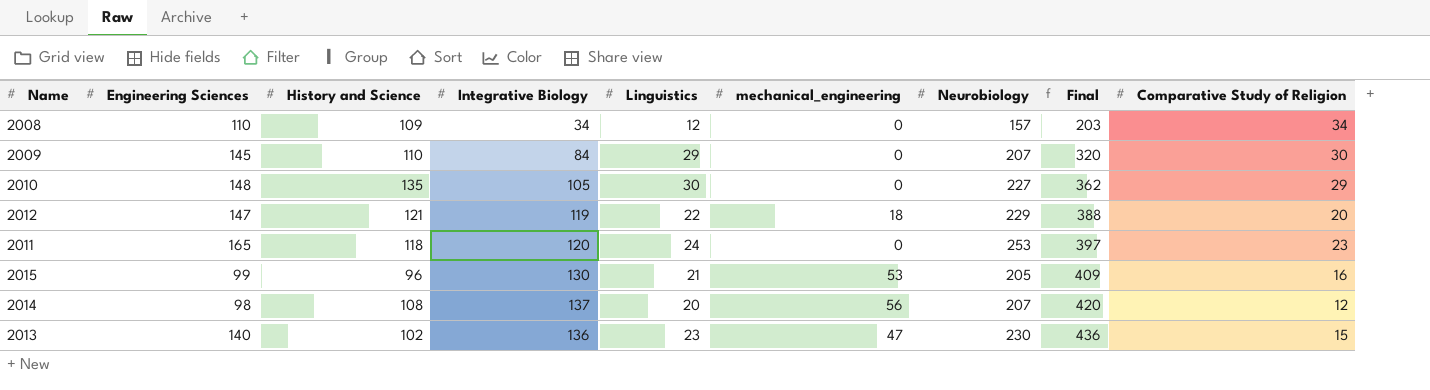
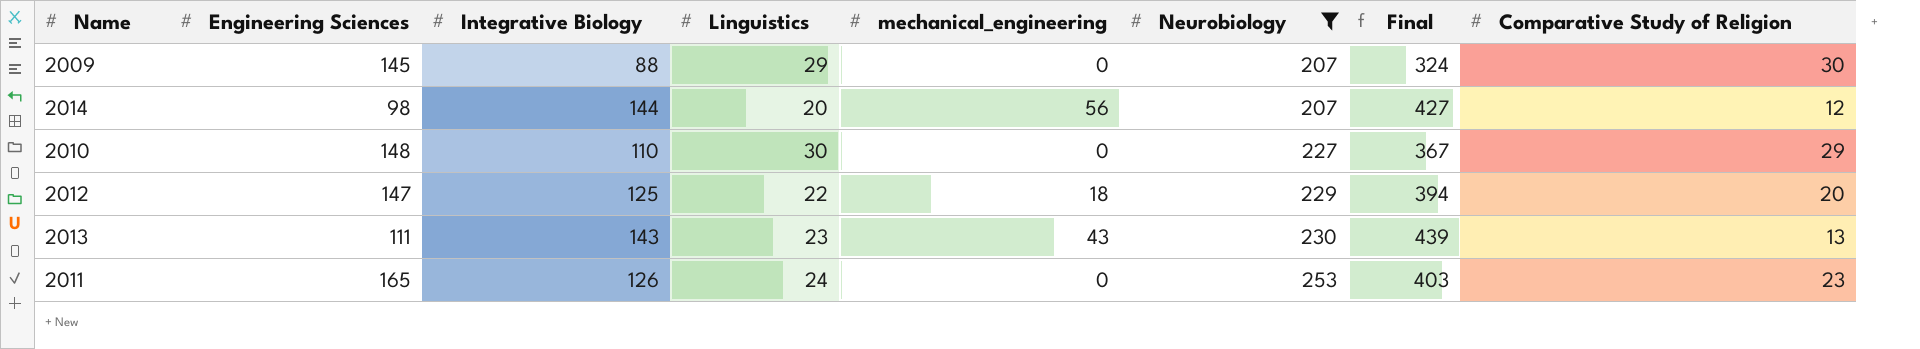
filter: none -> Neurobiology >= 207
row order: Final ascending -> Neurobiology ascending
column History and Science | position: 3 -> none
2009 | Integrative Biology: 84 -> 88
2009 | Final: 320 -> 324
2014 | Integrative Biology: 137 -> 144
2014 | Final: 420 -> 427
2010 | Integrative Biology: 105 -> 110
2010 | Final: 362 -> 367
2012 | Integrative Biology: 119 -> 125
2012 | Final: 388 -> 394
2013 | Engineering Sciences: 140 -> 111
2013 | Integrative Biology: 136 -> 143
2013 | mechanical_engineering: 47 -> 43
2013 | Final: 436 -> 439
2013 | Comparative Study of Religion: 15 -> 13
2011 | Integrative Biology: 120 -> 126
2011 | Final: 397 -> 403

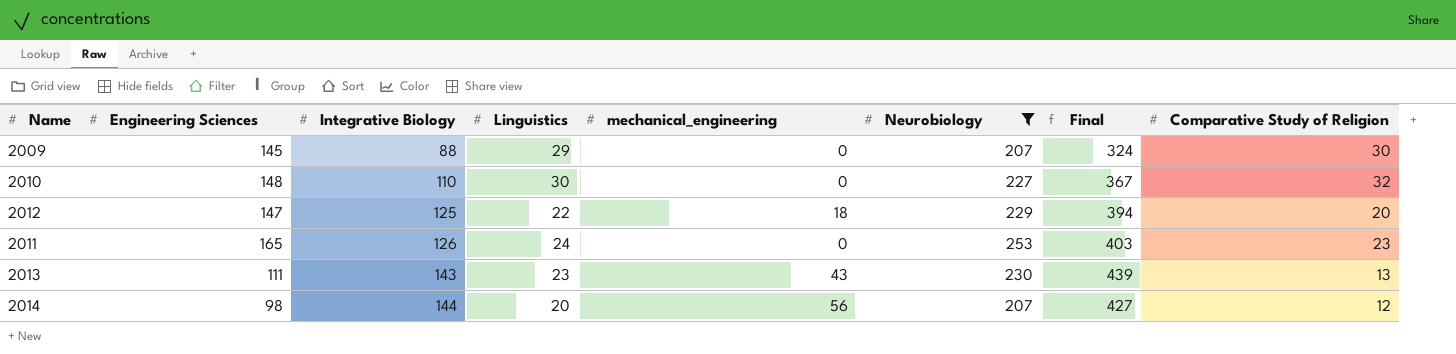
row order: Neurobiology ascending -> Integrative Biology ascending
2010 | Comparative Study of Religion: 29 -> 32

